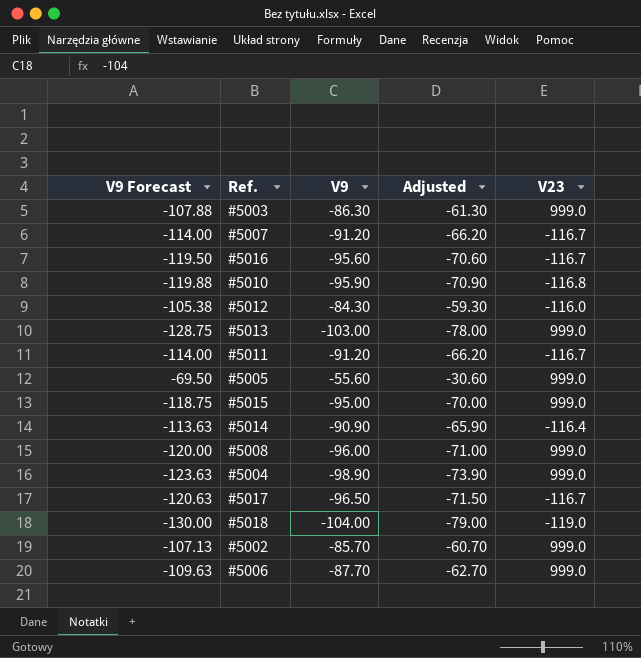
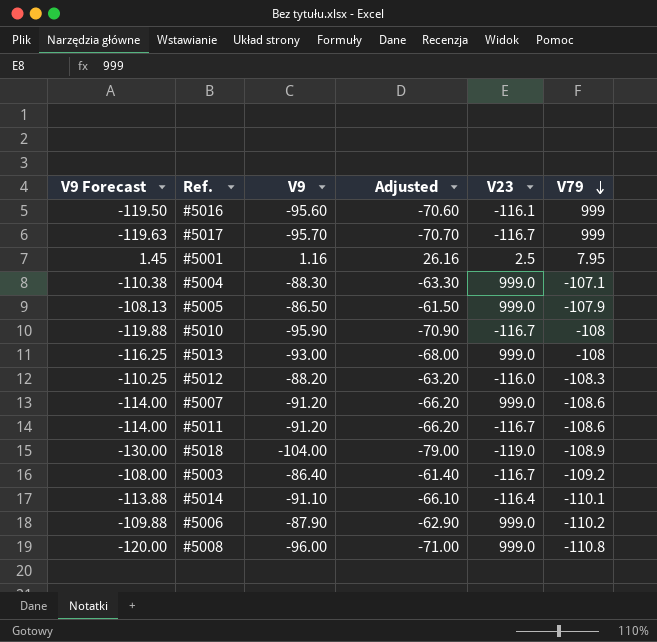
row order: none -> V79 descending
column V79 | position: none -> 6
row #5015: -118.75 | -95.00 | -70.00 | 999.0 -> none
row #5002: -107.13 | -85.70 | -60.70 | 999.0 -> none
#5016 | V23: -116.7 -> -116.1
#5017 | V9 Forecast: -120.63 -> -119.63
#5017 | V9: -96.50 -> -95.70
#5017 | Adjusted: -71.50 -> -70.70
row #5001: none -> 1.45 | 1.16 | 26.16 | 2.5 | 7.95
#5004 | V9 Forecast: -123.63 -> -110.38
#5004 | V9: -98.90 -> -88.30
#5004 | Adjusted: -73.90 -> -63.30
#5005 | V9 Forecast: -69.50 -> -108.13
#5005 | V9: -55.60 -> -86.50
#5005 | Adjusted: -30.60 -> -61.50
#5010 | V23: -116.8 -> -116.7
#5013 | V9 Forecast: -128.75 -> -116.25
#5013 | V9: -103.00 -> -93.00
#5013 | Adjusted: -78.00 -> -68.00
#5012 | V9 Forecast: -105.38 -> -110.25
#5012 | V9: -84.30 -> -88.20
#5012 | Adjusted: -59.30 -> -63.20
#5007 | V23: -116.7 -> 999.0
#5003 | V9 Forecast: -107.88 -> -108.00
#5003 | V9: -86.30 -> -86.40
#5003 | Adjusted: -61.30 -> -61.40
#5003 | V23: 999.0 -> -116.7
#5014 | V9 Forecast: -113.63 -> -113.88
#5014 | V9: -90.90 -> -91.10
#5014 | Adjusted: -65.90 -> -66.10
#5006 | V9 Forecast: -109.63 -> -109.88
#5006 | V9: -87.70 -> -87.90
#5006 | Adjusted: -62.70 -> -62.90

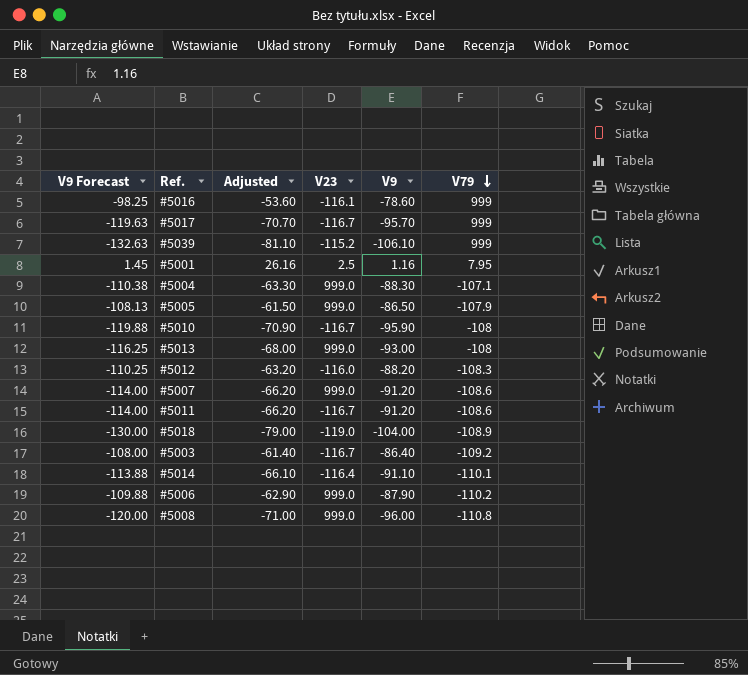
column V9 | position: 3 -> 5
#5016 | V9 Forecast: -119.50 -> -98.25
#5016 | Adjusted: -70.60 -> -53.60
#5016 | V9: -95.60 -> -78.60
row #5039: none -> -132.63 | -81.10 | -115.2 | -106.10 | 999

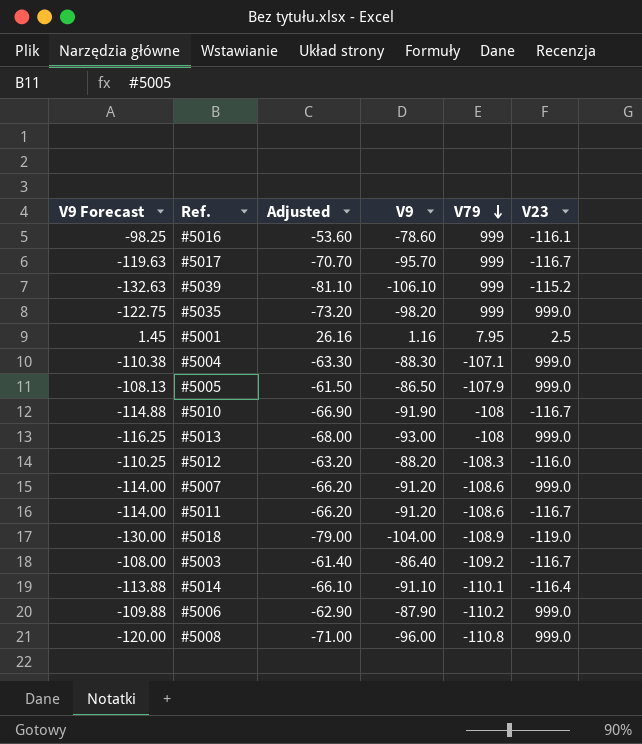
column V23 | position: 4 -> 6
row #5035: none -> -122.75 | -73.20 | -98.20 | 999 | 999.0
#5010 | V9 Forecast: -119.88 -> -114.88
#5010 | Adjusted: -70.90 -> -66.90
#5010 | V9: -95.90 -> -91.90

